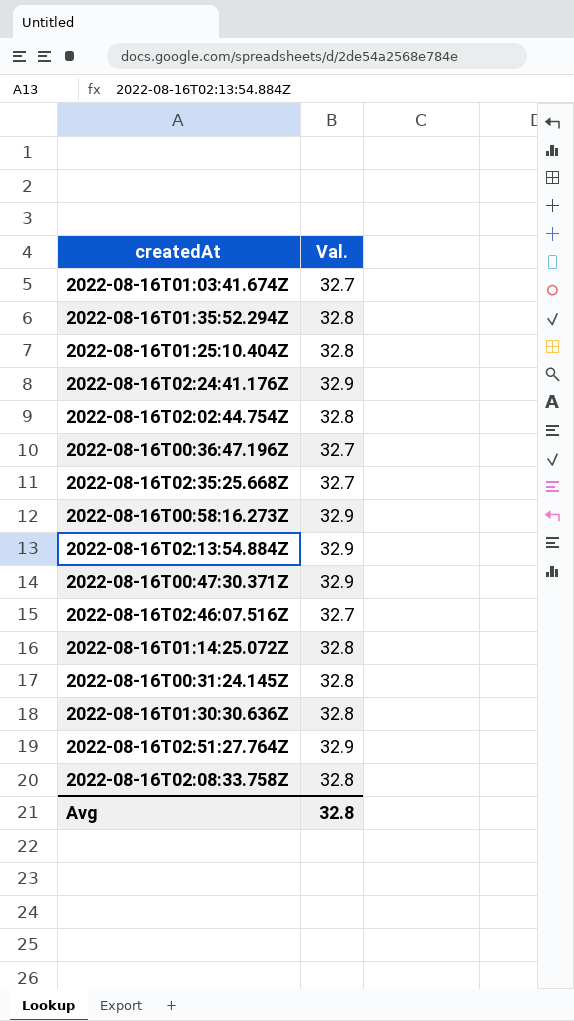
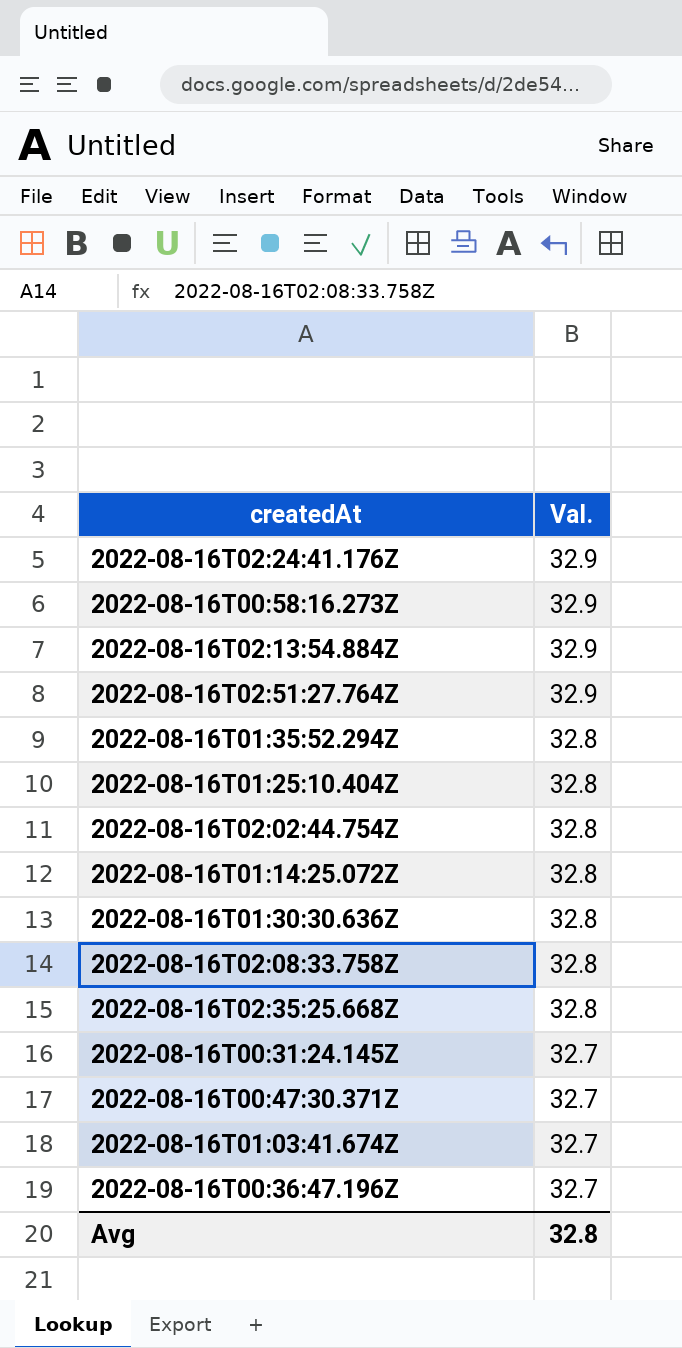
row order: none -> Val. descending
row 2022-08-16T02:46:07.516Z: 32.7 -> none
2022-08-16T02:35:25.668Z | Val.: 32.7 -> 32.8
2022-08-16T00:31:24.145Z | Val.: 32.8 -> 32.7
2022-08-16T00:47:30.371Z | Val.: 32.9 -> 32.7

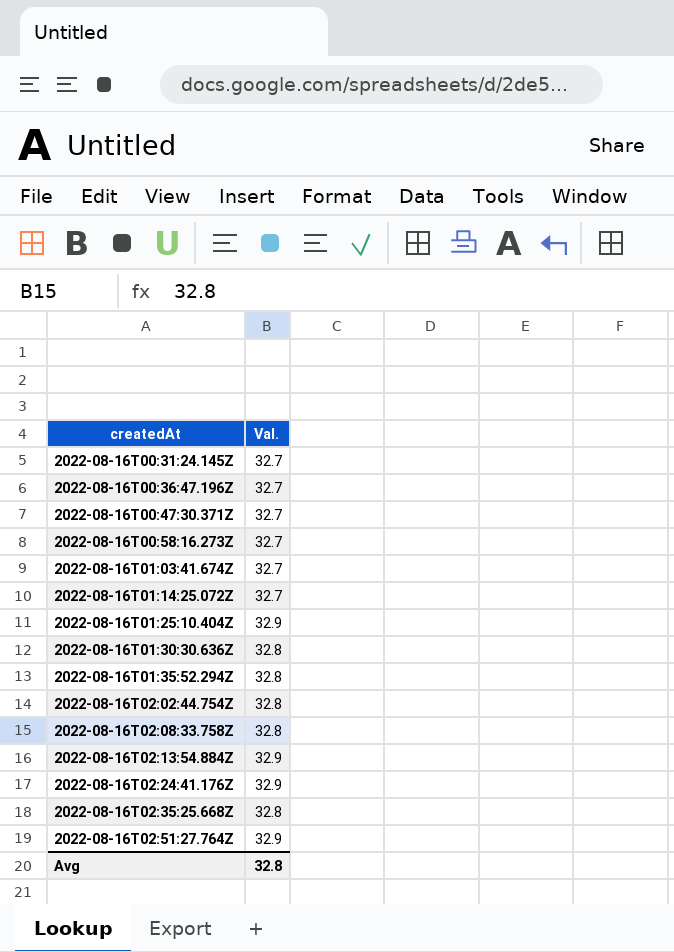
row order: Val. descending -> createdAt ascending
2022-08-16T00:58:16.273Z | Val.: 32.9 -> 32.7
2022-08-16T01:14:25.072Z | Val.: 32.8 -> 32.7
2022-08-16T01:25:10.404Z | Val.: 32.8 -> 32.9

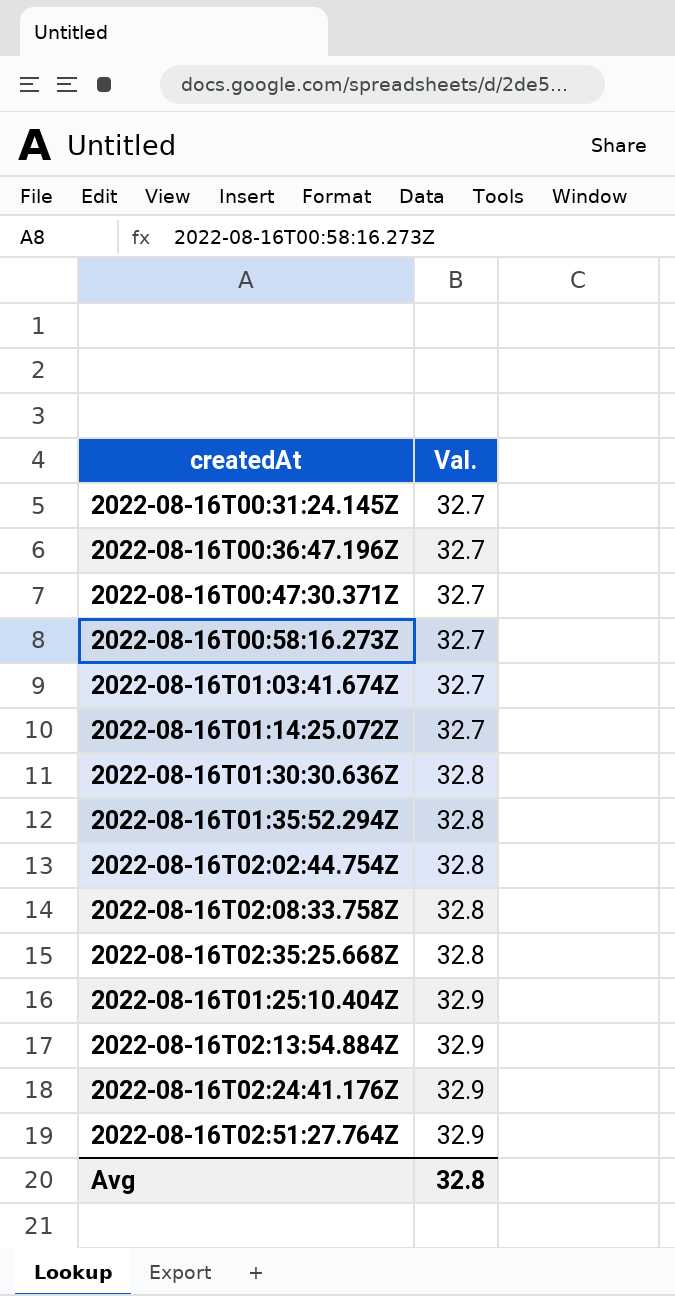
row order: createdAt ascending -> Val. ascending

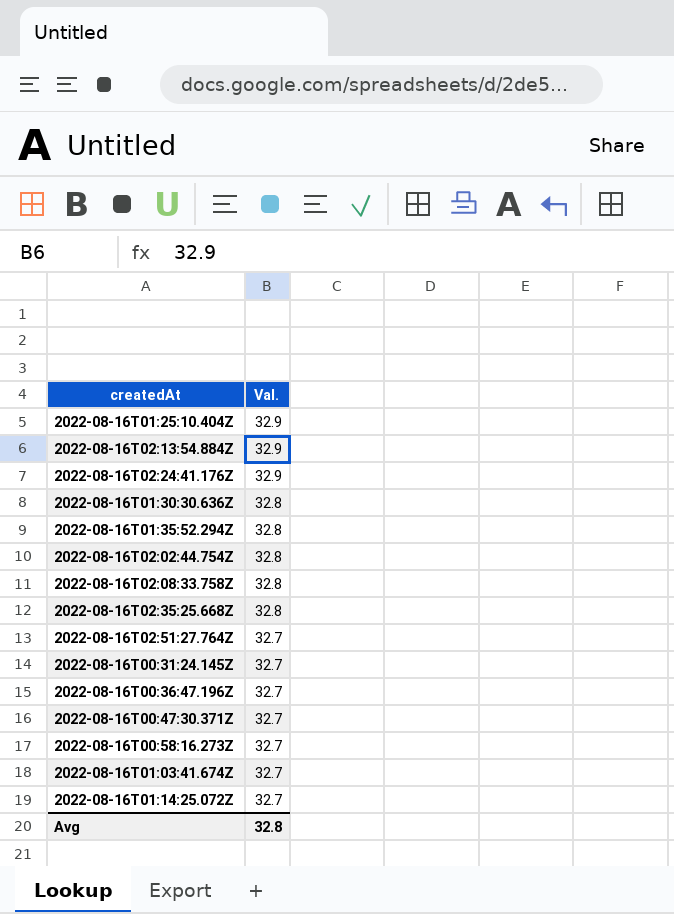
row order: Val. ascending -> Val. descending
2022-08-16T02:51:27.764Z | Val.: 32.9 -> 32.7

